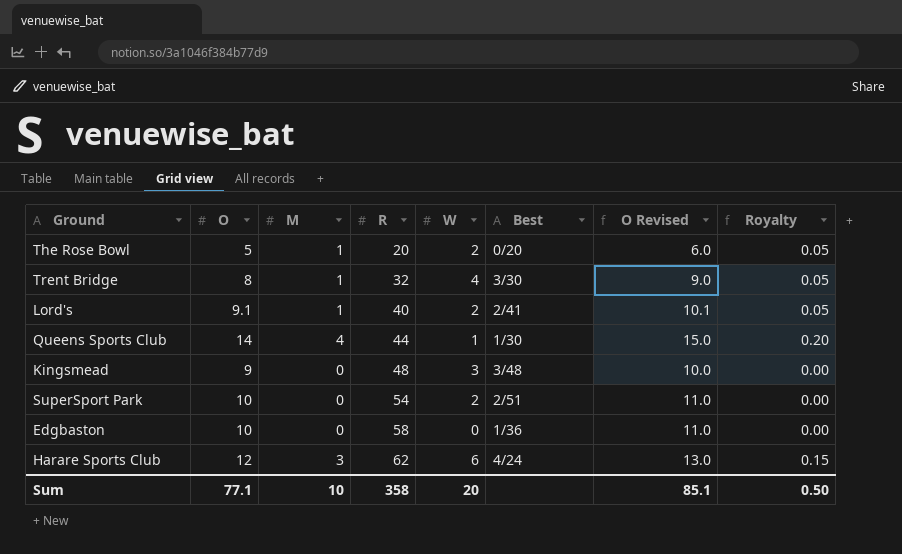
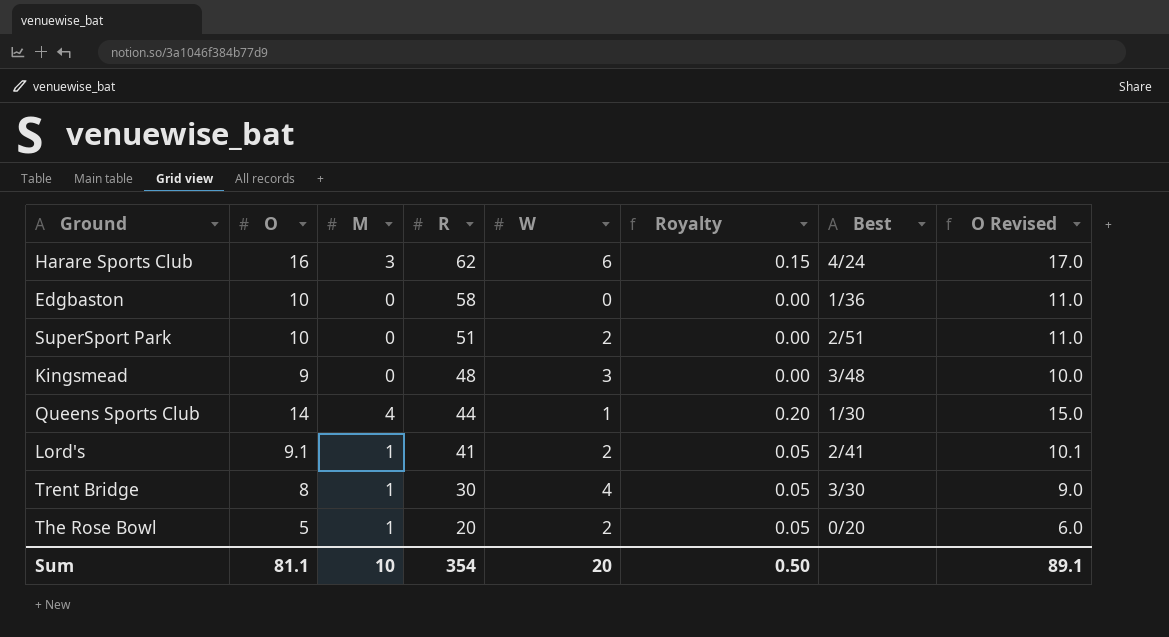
row order: R ascending -> R descending
column Royalty | position: 8 -> 6
Harare Sports Club | O: 12 -> 16
Harare Sports Club | O Revised: 13.0 -> 17.0
SuperSport Park | R: 54 -> 51
Lord's | R: 40 -> 41
Trent Bridge | R: 32 -> 30
Sum | O: 77.1 -> 81.1
Sum | R: 358 -> 354
Sum | O Revised: 85.1 -> 89.1

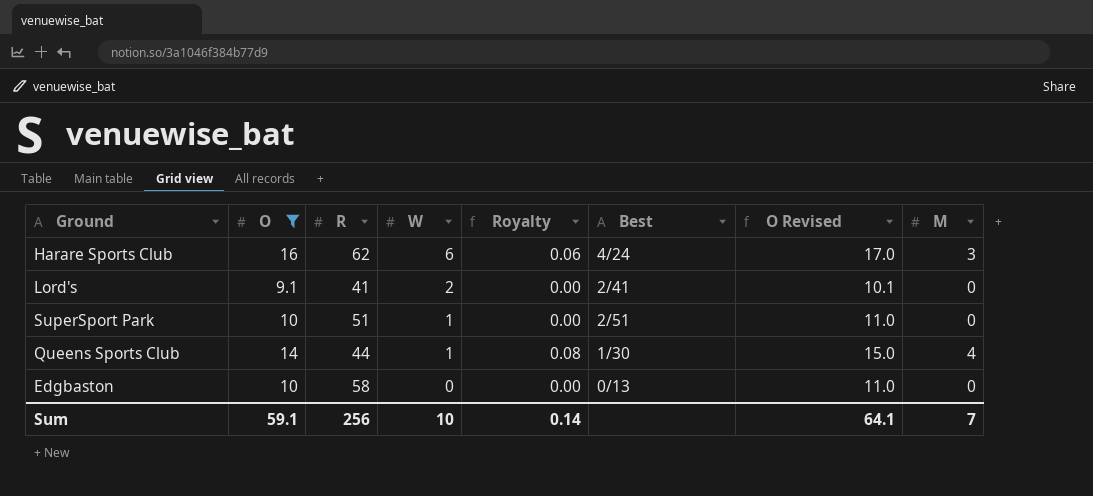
filter: none -> O >= 9.1
row order: R descending -> W descending
column Royalty | formula: [M] * 0.05 -> [M] * 0.02
column M | position: 3 -> 8
Lord's | M: 1 -> 0
SuperSport Park | W: 2 -> 1
Edgbaston | Best: 1/36 -> 0/13
Sum | O: 81.1 -> 59.1
Sum | R: 354 -> 256
Sum | W: 20 -> 10
Sum | Royalty: 0.50 -> 0.14
Sum | O Revised: 89.1 -> 64.1
Sum | M: 10 -> 7

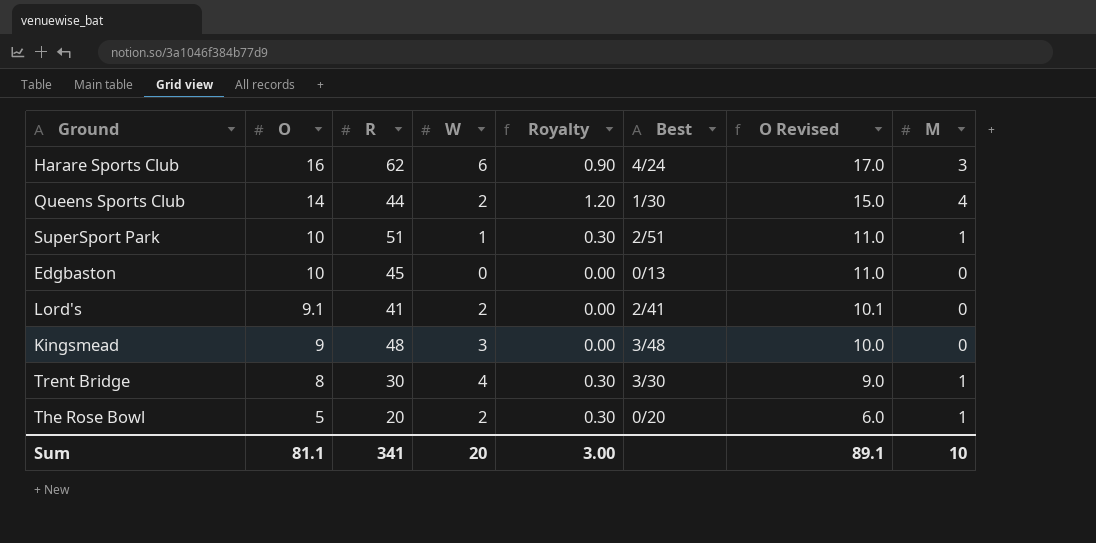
filter: O >= 9.1 -> none
row order: W descending -> O descending
column Royalty | formula: [M] * 0.02 -> [M] * 0.3
Queens Sports Club | W: 1 -> 2
SuperSport Park | M: 0 -> 1
Edgbaston | R: 58 -> 45
Sum | O: 59.1 -> 81.1
Sum | R: 256 -> 341
Sum | W: 10 -> 20
Sum | Royalty: 0.14 -> 3.00
Sum | O Revised: 64.1 -> 89.1
Sum | M: 7 -> 10

